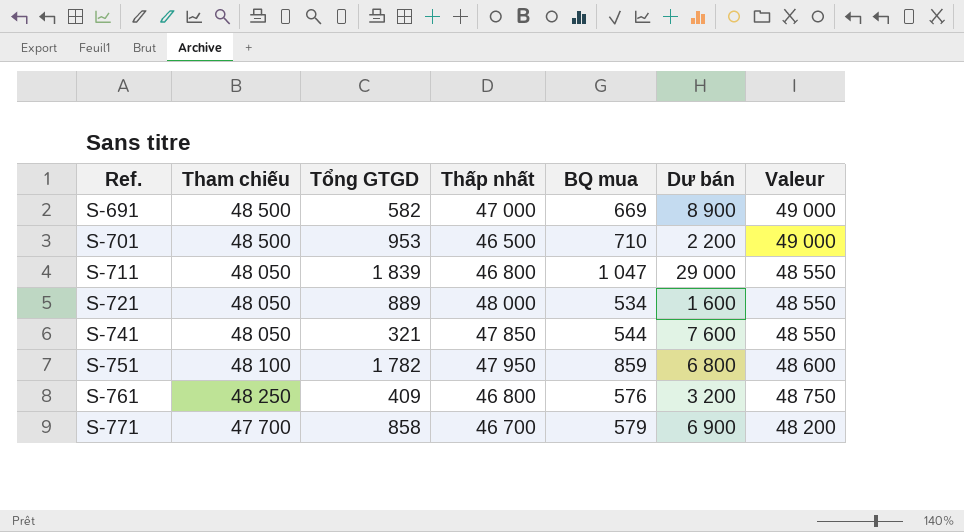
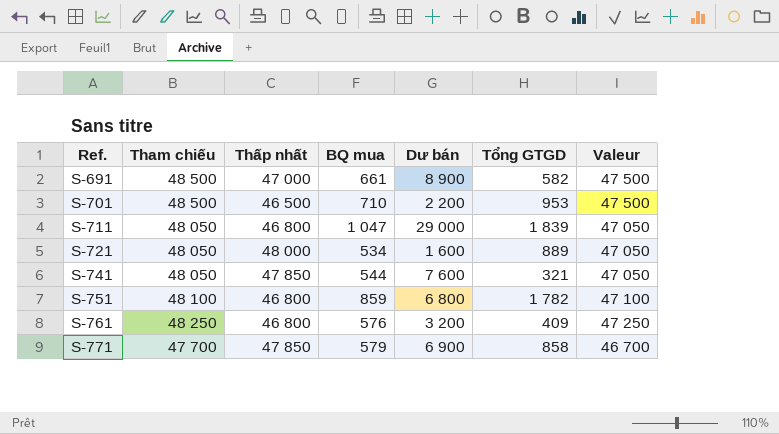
column Tổng GTGD | position: 3 -> 6
column Valeur | formula: [Tham chiếu] + 500 -> [Tham chiếu] - 1000
S-691 | BQ mua: 669 -> 661
S-751 | Thấp nhất: 47 950 -> 46 800
S-771 | Thấp nhất: 46 700 -> 47 850

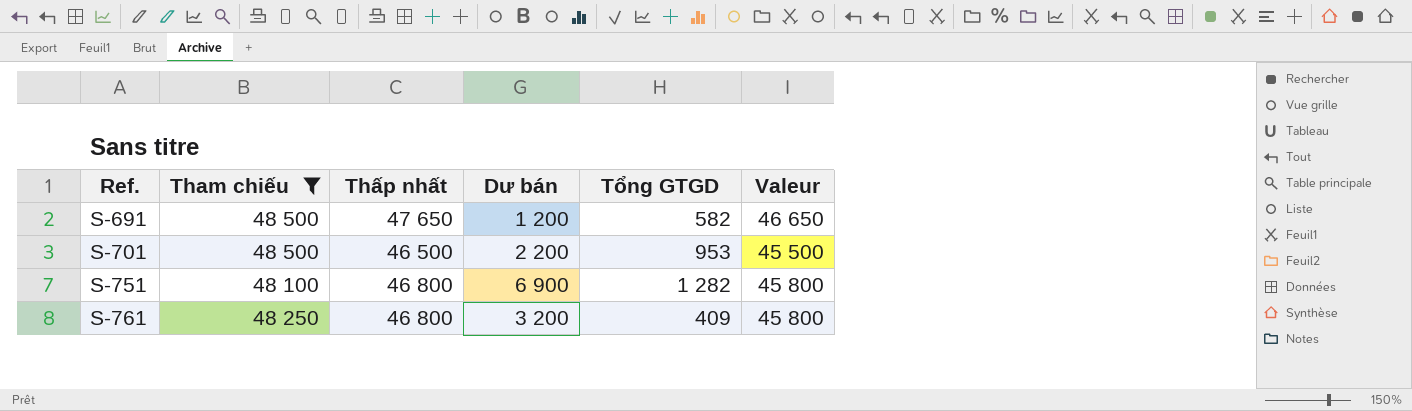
filter: none -> Tham chiếu >= 48 100
column BQ mua | position: 4 -> none
column Valeur | formula: [Tham chiếu] - 1000 -> [Thấp nhất] - 1000
S-691 | Thấp nhất: 47 000 -> 47 650
S-691 | Dư bán: 8 900 -> 1 200
S-751 | Dư bán: 6 800 -> 6 900
S-751 | Tổng GTGD: 1 782 -> 1 282

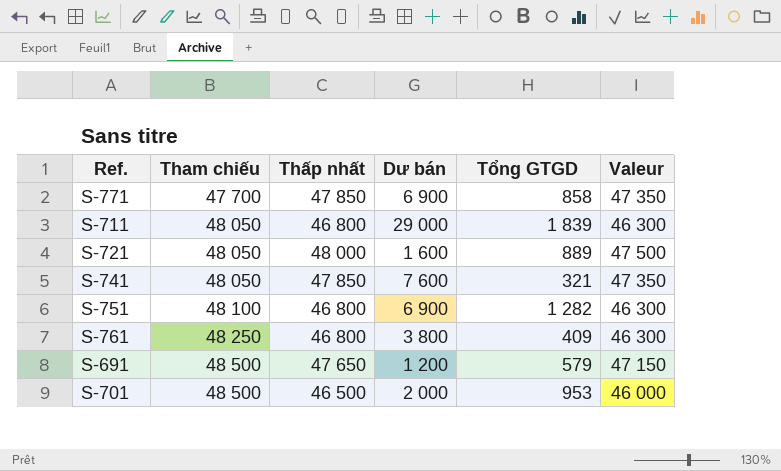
filter: Tham chiếu >= 48 100 -> none
row order: Ref. ascending -> Tham chiếu ascending
column Valeur | formula: [Thấp nhất] - 1000 -> [Thấp nhất] - 500
S-761 | Dư bán: 3 200 -> 3 800
S-691 | Tổng GTGD: 582 -> 579
S-701 | Dư bán: 2 200 -> 2 000

